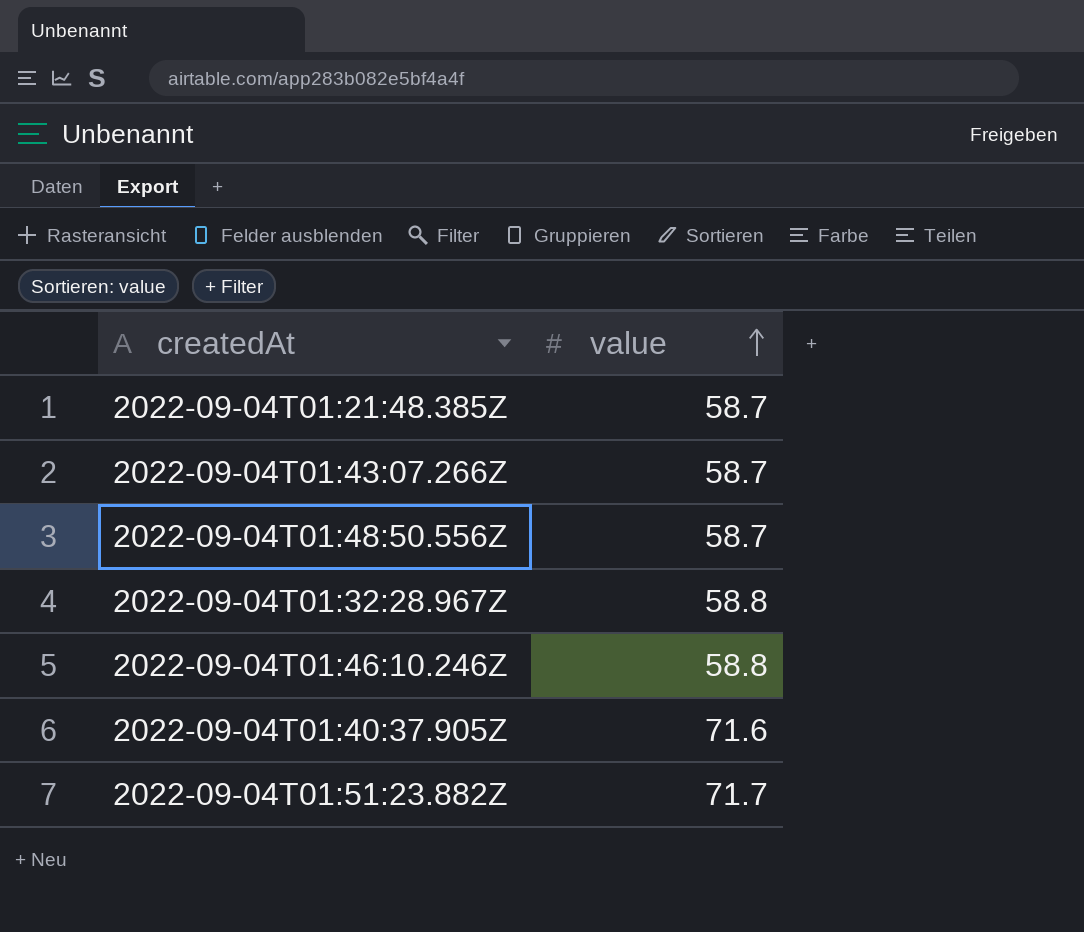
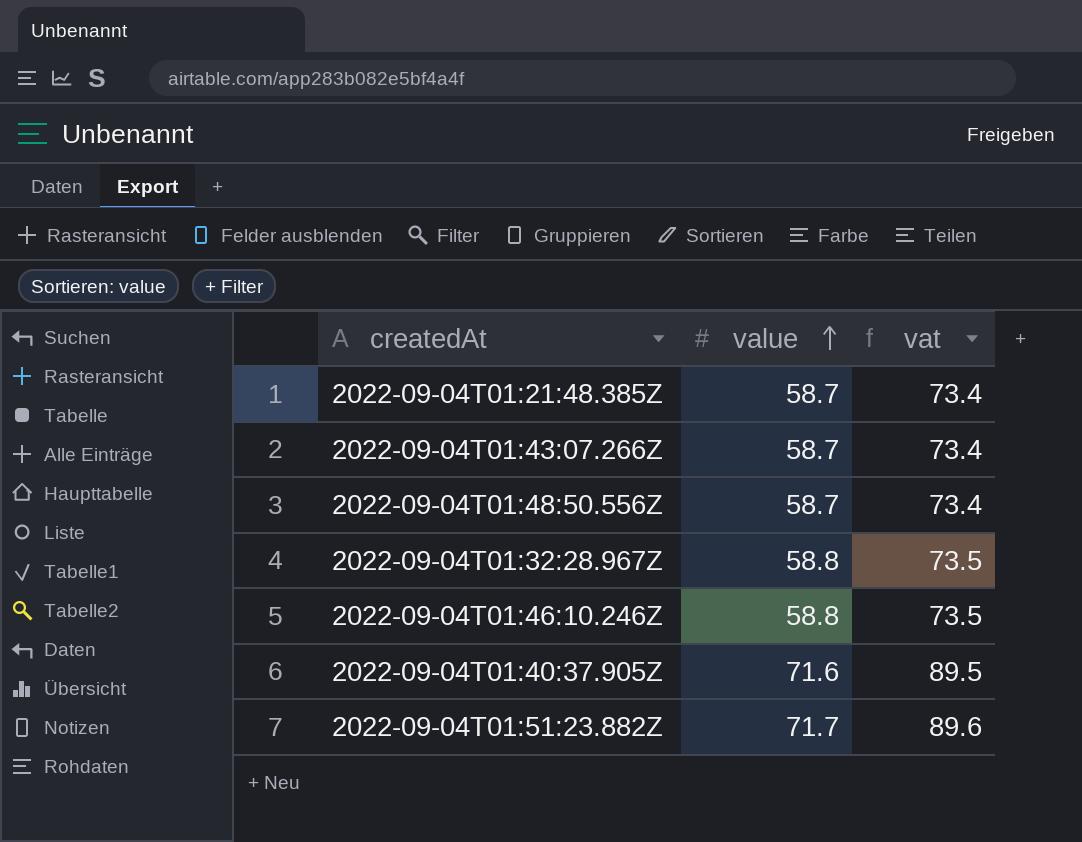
column vat | formula: none -> [value] * 1.25

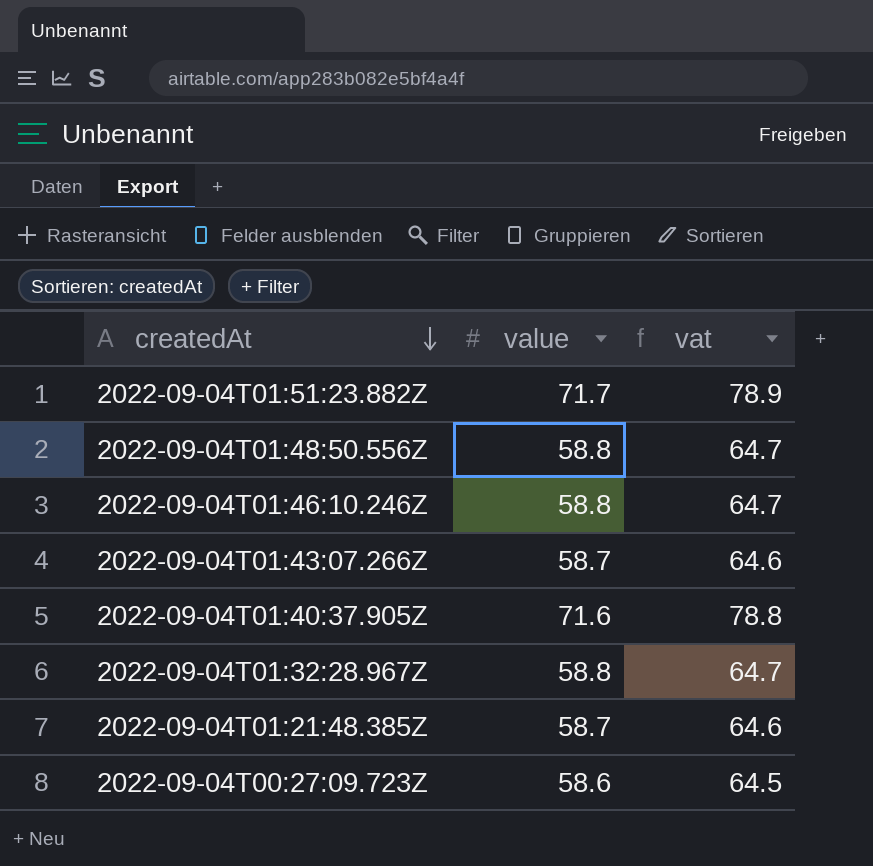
row order: value ascending -> createdAt descending
column vat | formula: [value] * 1.25 -> [value] * 1.1
2022-09-04T01:48:50.556Z | value: 58.7 -> 58.8
row 2022-09-04T00:27:09.723Z: none -> 58.6 | 64.5

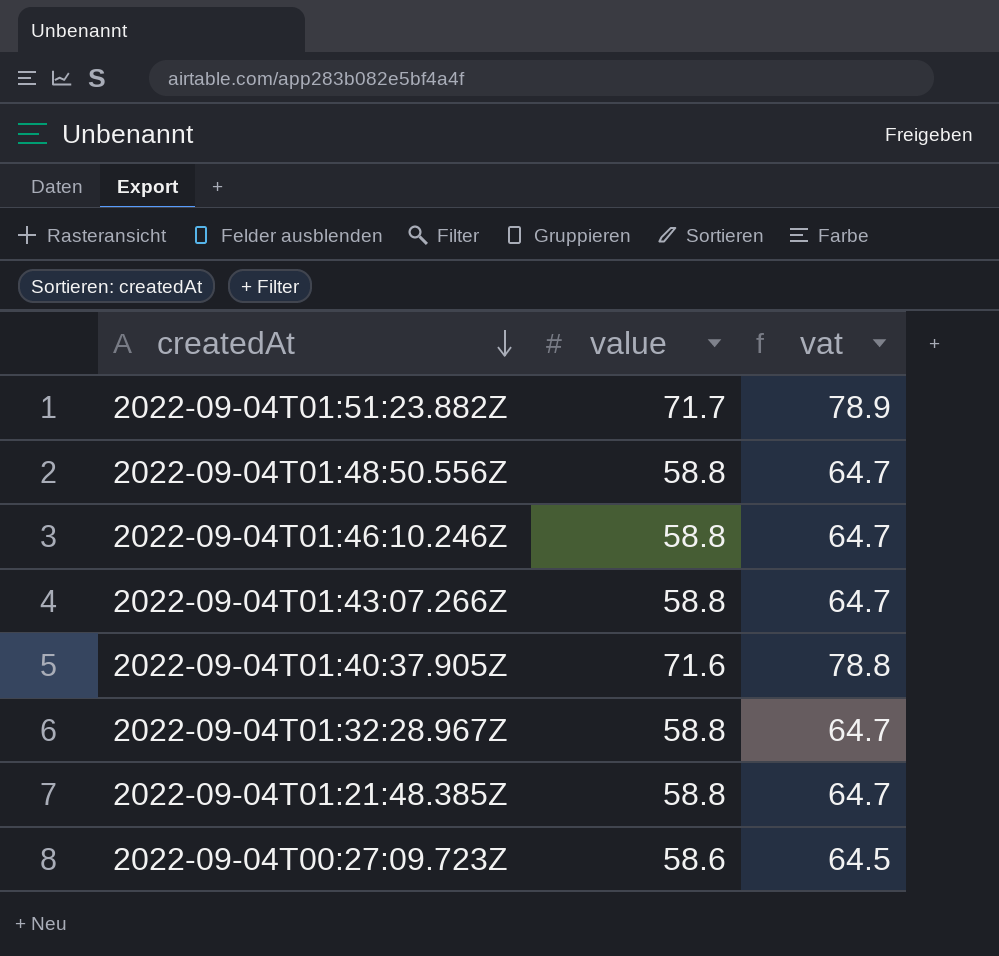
2022-09-04T01:43:07.266Z | value: 58.7 -> 58.8
2022-09-04T01:43:07.266Z | vat: 64.6 -> 64.7
2022-09-04T01:21:48.385Z | value: 58.7 -> 58.8
2022-09-04T01:21:48.385Z | vat: 64.6 -> 64.7

